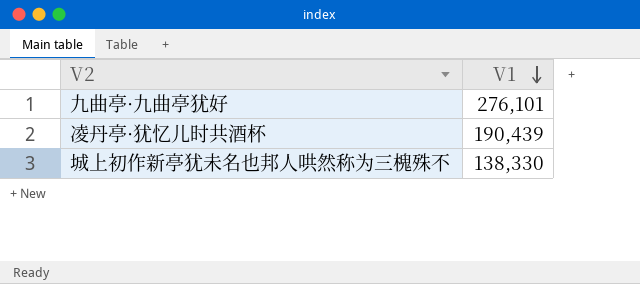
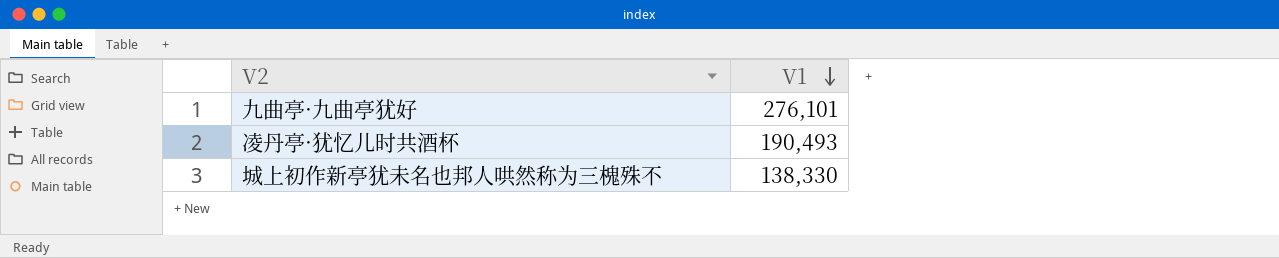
凌丹亭·犹忆儿时共酒杯 | V1: 190,439 -> 190,493

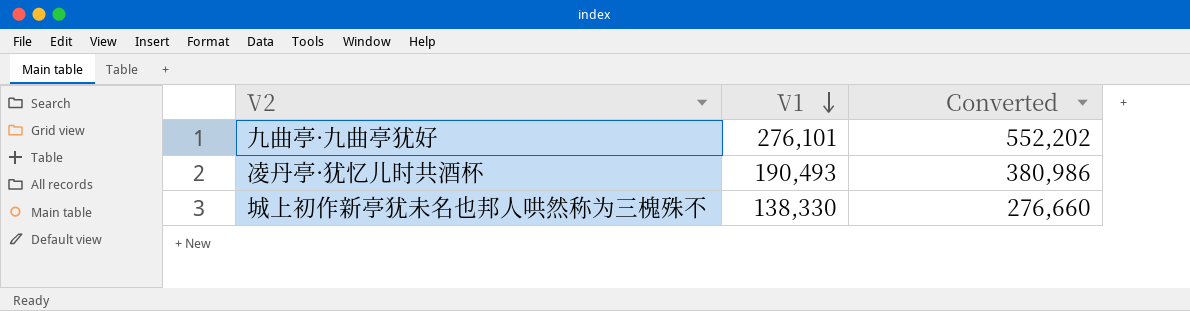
column Converted | formula: none -> [V1] * 2

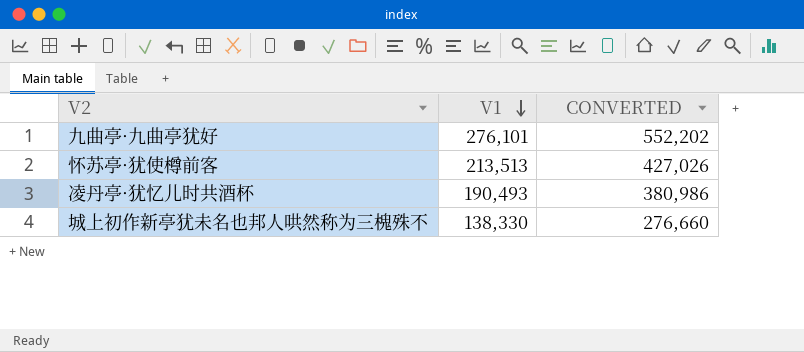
column name: Converted -> CONVERTED
row 怀苏亭·犹使樽前客: none -> 213,513 | 427,026

